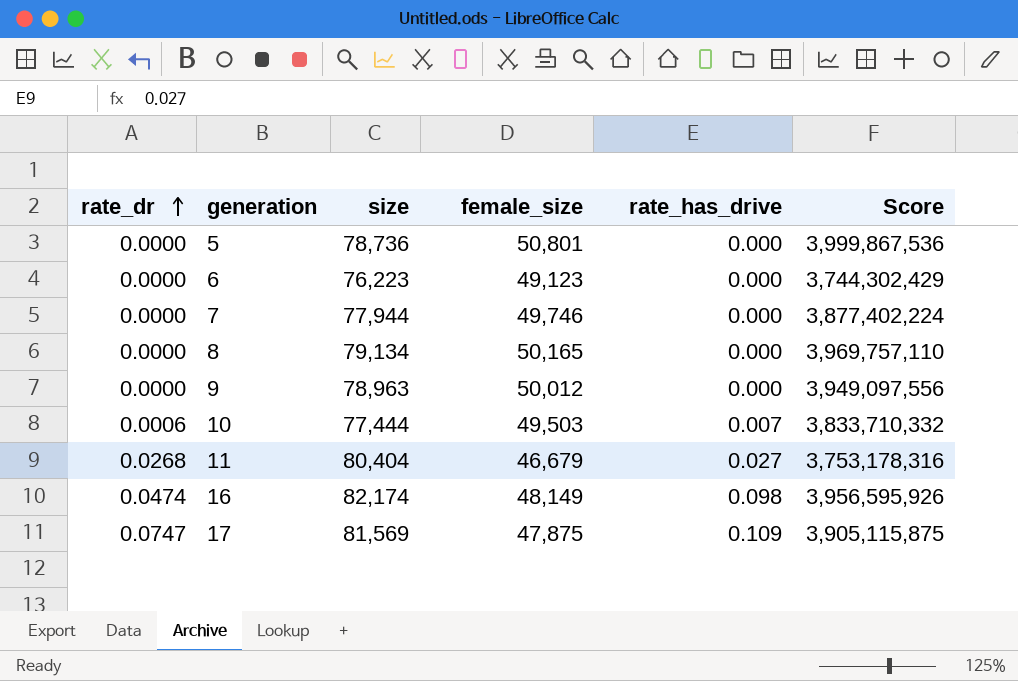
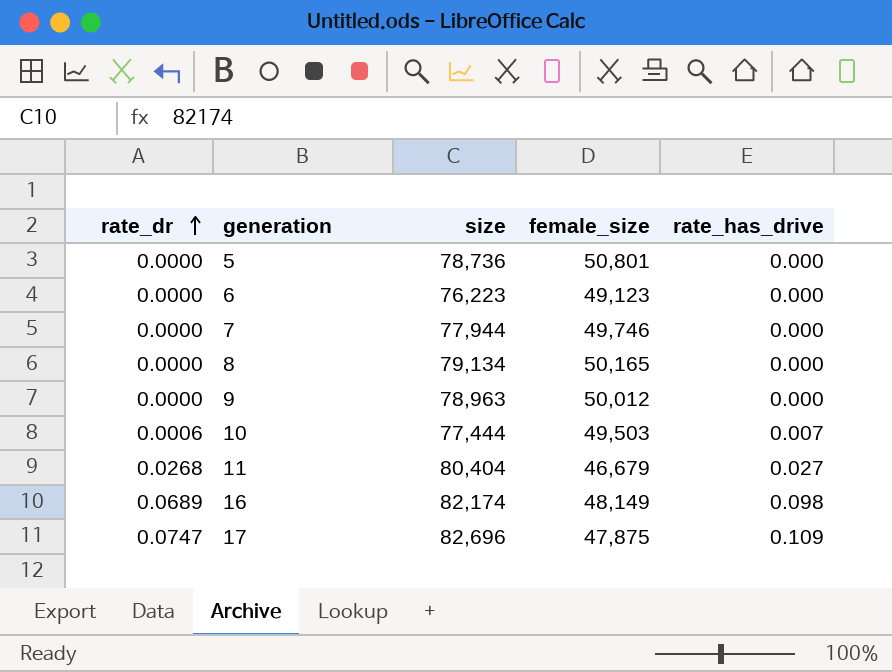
column Score | formula: [size] * [female_size] -> none
16 | rate_dr: 0.0474 -> 0.0689
17 | size: 81,569 -> 82,696

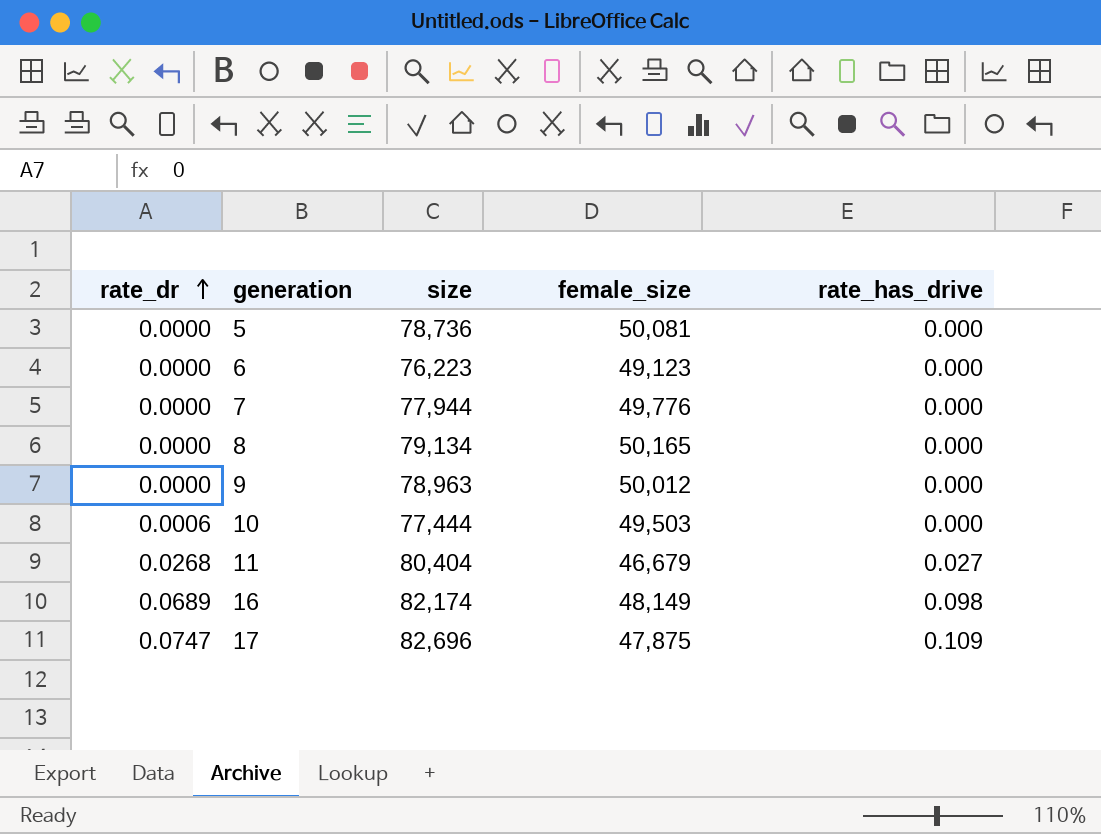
5 | female_size: 50,801 -> 50,081
7 | female_size: 49,746 -> 49,776
10 | rate_has_drive: 0.007 -> 0.000

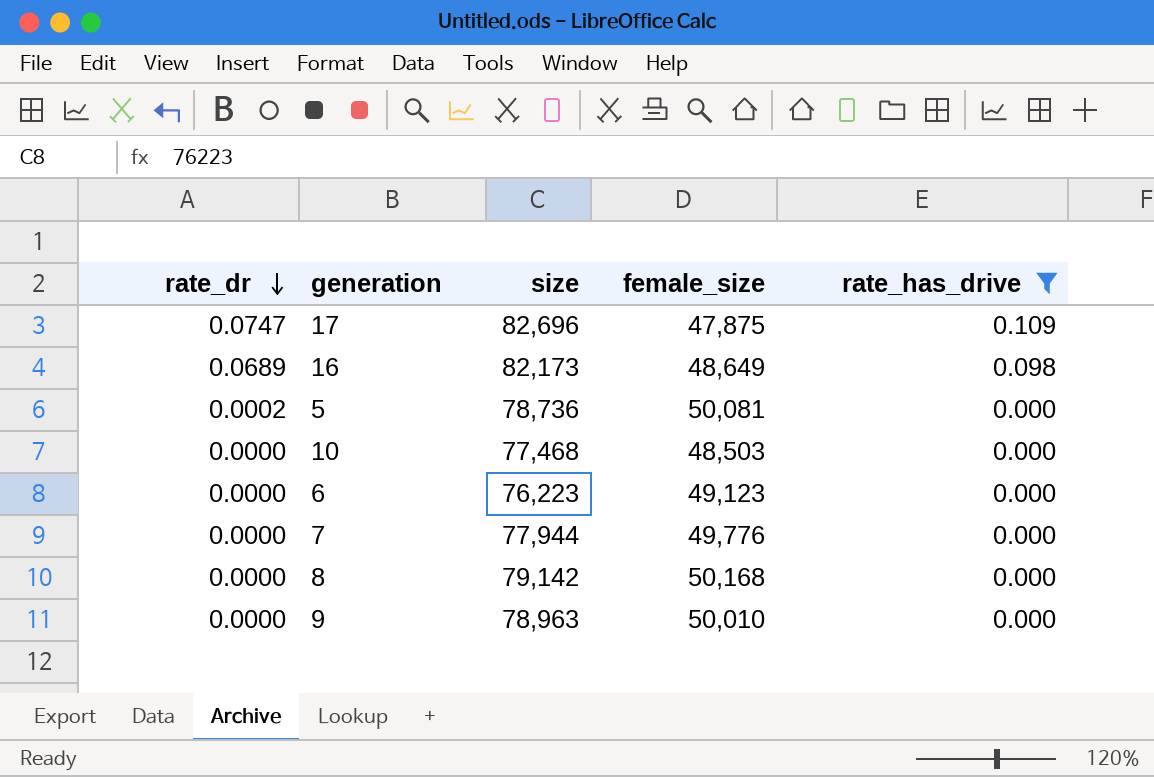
filter: none -> rate_has_drive != 0.027
row order: rate_dr ascending -> rate_dr descending
16 | size: 82,174 -> 82,173
16 | female_size: 48,149 -> 48,649
5 | rate_dr: 0.0000 -> 0.0002
10 | rate_dr: 0.0006 -> 0.0000
10 | size: 77,444 -> 77,468
10 | female_size: 49,503 -> 48,503
8 | size: 79,134 -> 79,142
8 | female_size: 50,165 -> 50,168
9 | female_size: 50,012 -> 50,010

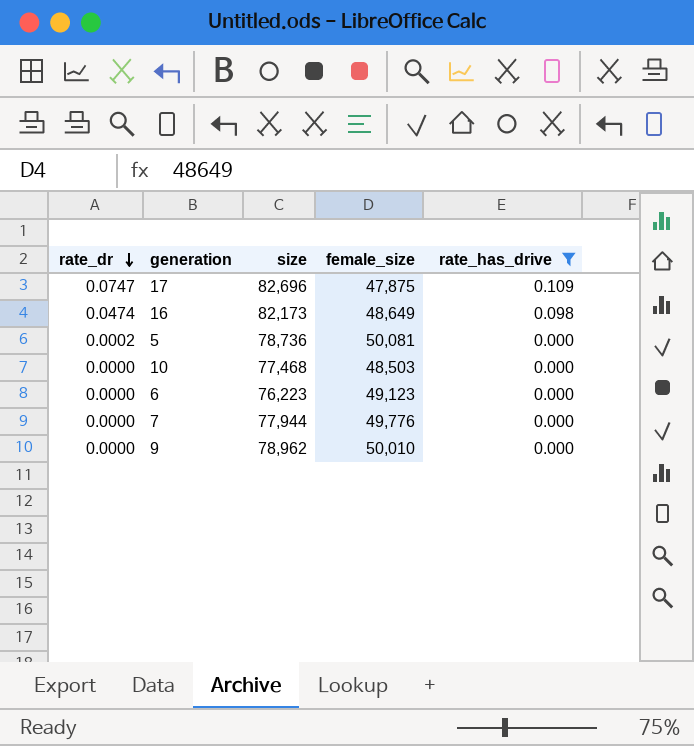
row 8: 0.0000 | 79,142 | 50,168 | 0.000 -> none
16 | rate_dr: 0.0689 -> 0.0474
9 | size: 78,963 -> 78,962

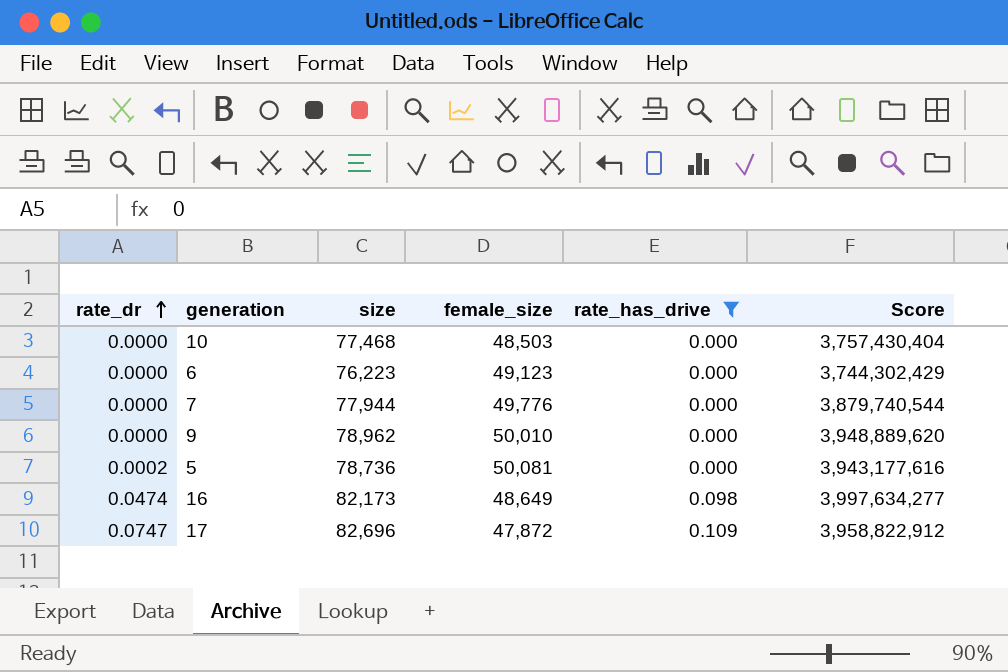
row order: rate_dr descending -> rate_dr ascending
column Score | formula: none -> [size] * [female_size]
17 | female_size: 47,875 -> 47,872

